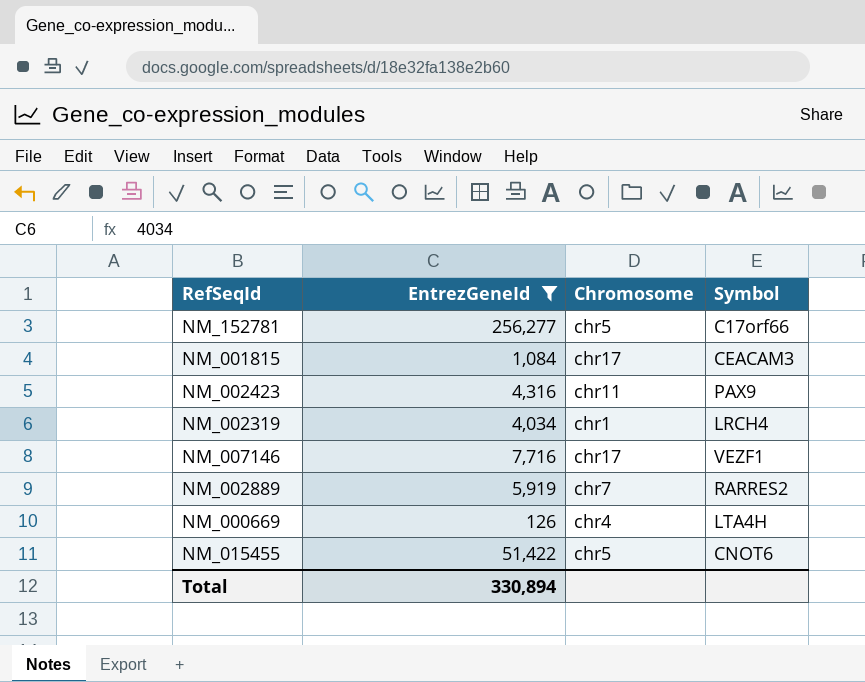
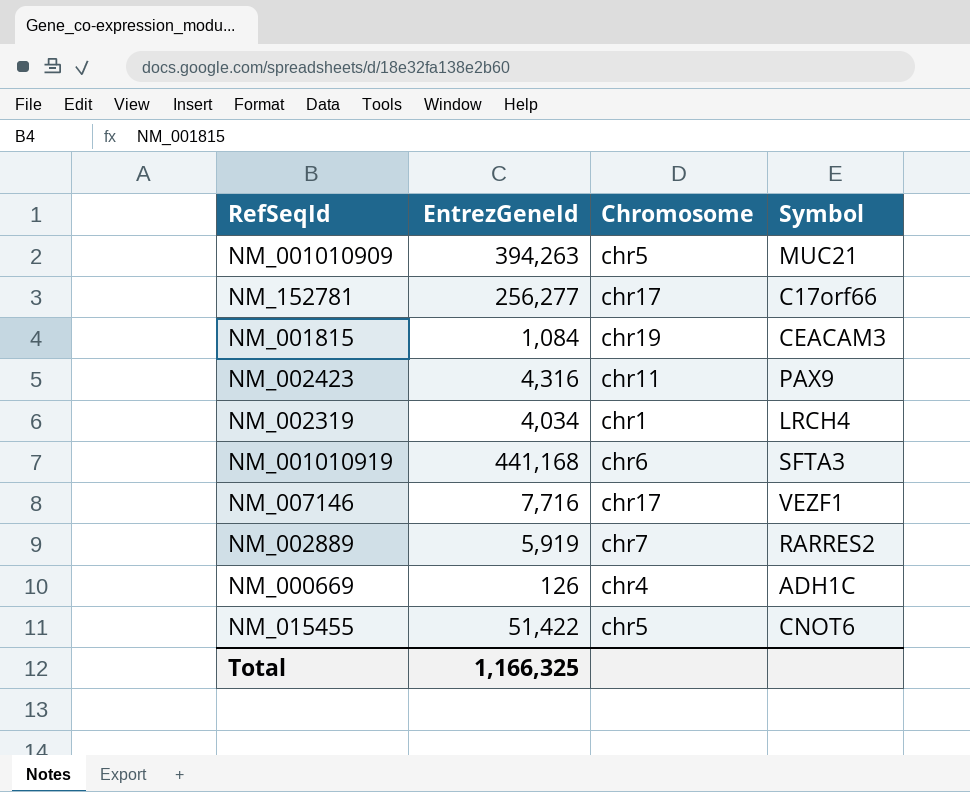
filter: EntrezGeneId <= 256,277 -> none
NM_152781 | Chromosome: chr5 -> chr17
NM_001815 | Chromosome: chr17 -> chr19
NM_000669 | Symbol: LTA4H -> ADH1C
Total | EntrezGeneId: 330,894 -> 1,166,325

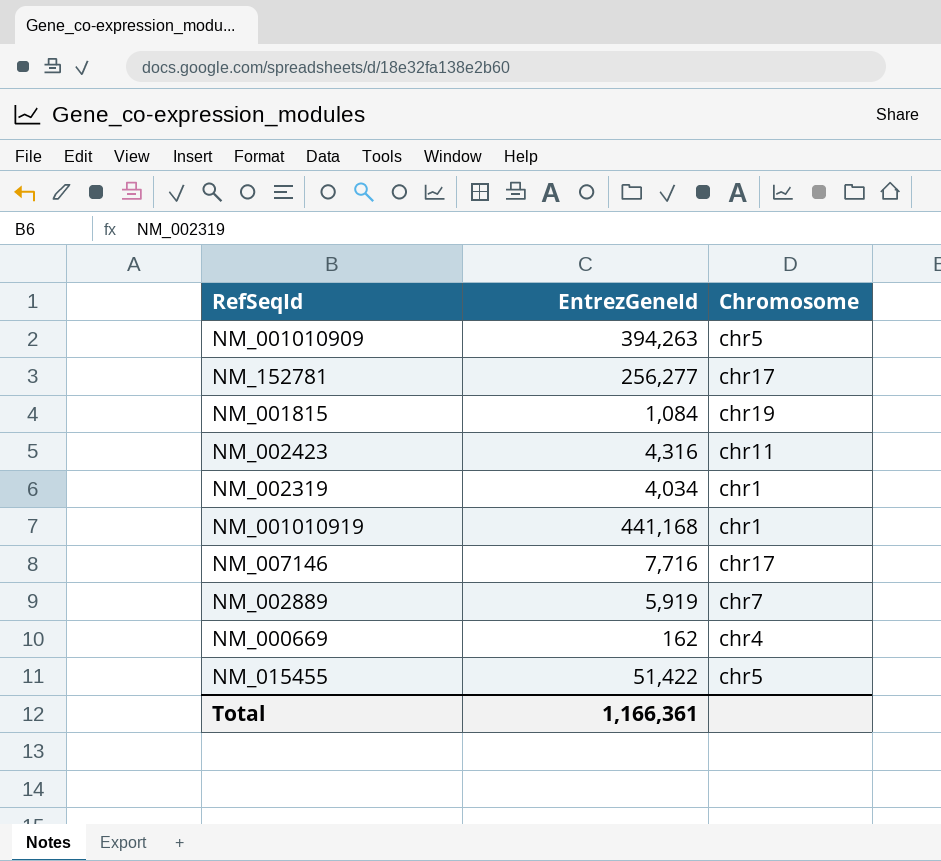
column Symbol | position: 4 -> none
NM_001010919 | Chromosome: chr6 -> chr1
NM_000669 | EntrezGeneId: 126 -> 162
Total | EntrezGeneId: 1,166,325 -> 1,166,361

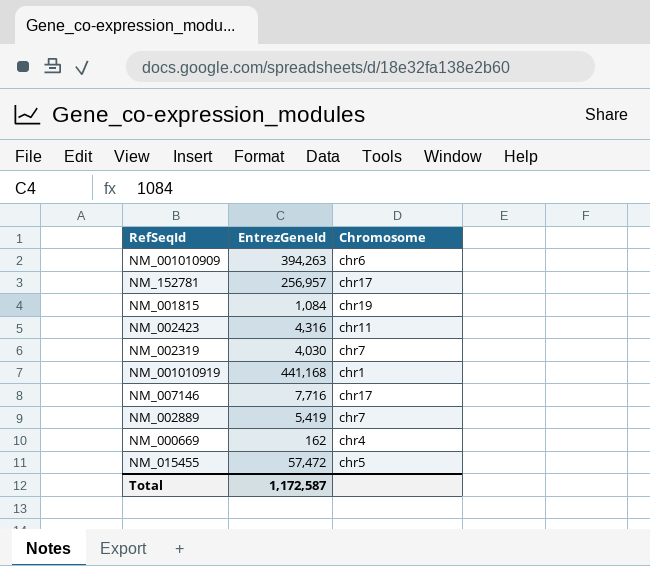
NM_001010909 | Chromosome: chr5 -> chr6
NM_152781 | EntrezGeneId: 256,277 -> 256,957
NM_002319 | EntrezGeneId: 4,034 -> 4,030
NM_002319 | Chromosome: chr1 -> chr7
NM_002889 | EntrezGeneId: 5,919 -> 5,419
NM_015455 | EntrezGeneId: 51,422 -> 57,472
Total | EntrezGeneId: 1,166,361 -> 1,172,587

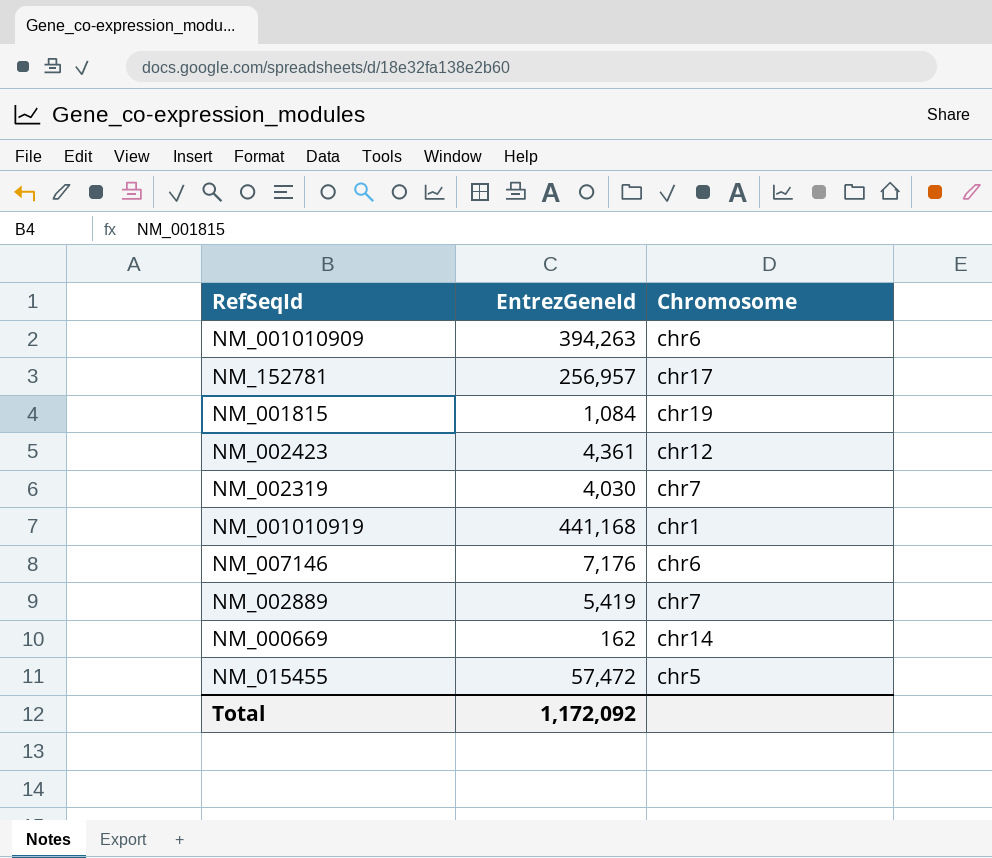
NM_002423 | EntrezGeneId: 4,316 -> 4,361
NM_002423 | Chromosome: chr11 -> chr12
NM_007146 | EntrezGeneId: 7,716 -> 7,176
NM_007146 | Chromosome: chr17 -> chr6
NM_000669 | Chromosome: chr4 -> chr14
Total | EntrezGeneId: 1,172,587 -> 1,172,092

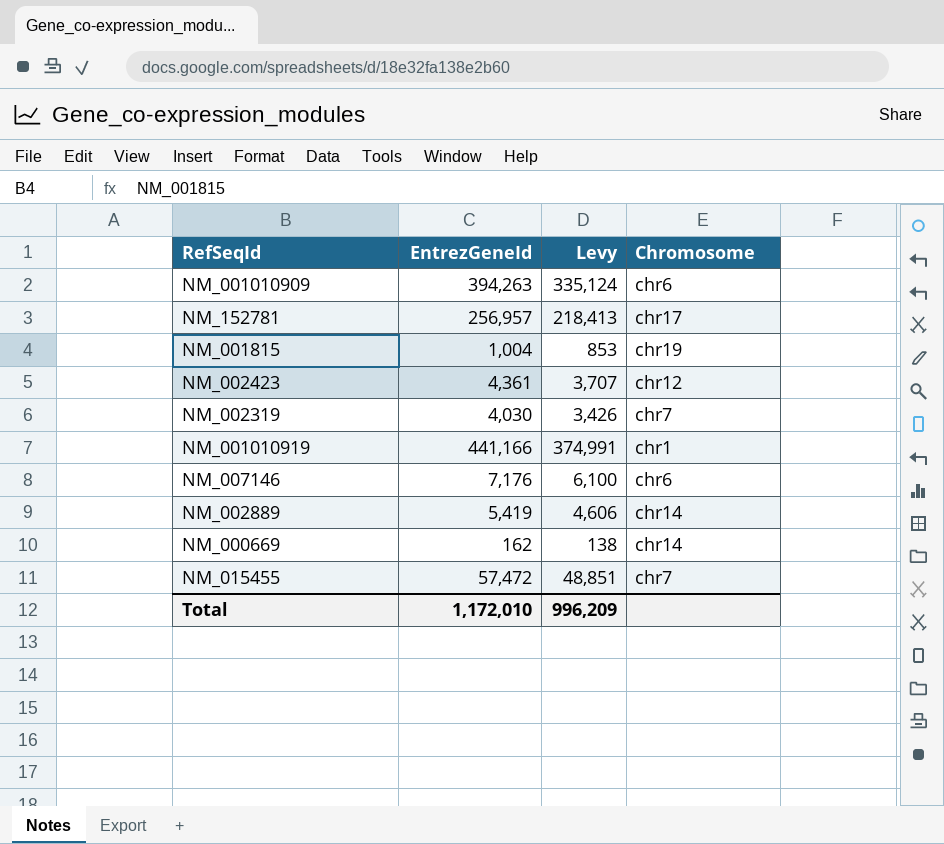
column Levy | formula: none -> [EntrezGeneId] * 0.85
NM_001815 | EntrezGeneId: 1,084 -> 1,004
NM_001010919 | EntrezGeneId: 441,168 -> 441,166
NM_002889 | Chromosome: chr7 -> chr14
NM_015455 | Chromosome: chr5 -> chr7
Total | EntrezGeneId: 1,172,092 -> 1,172,010

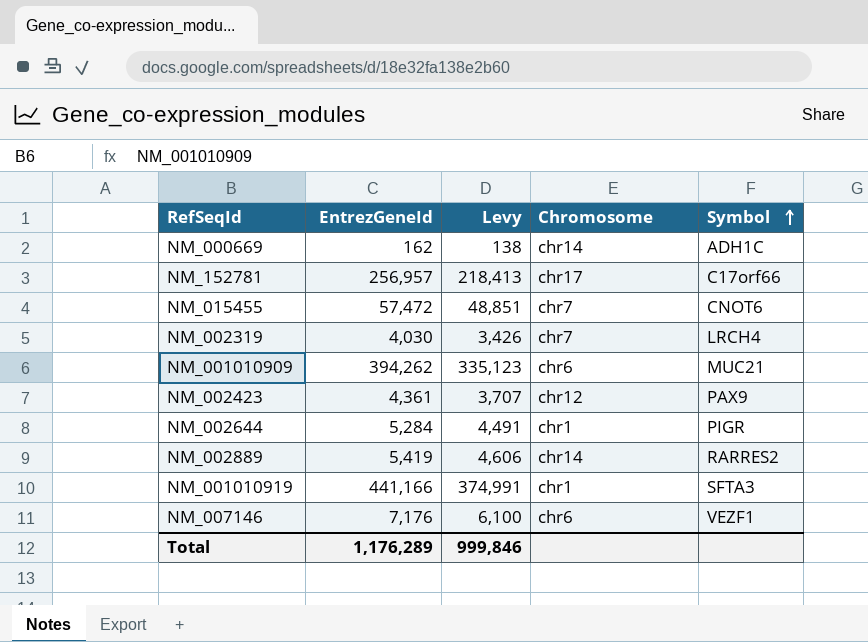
row order: none -> Symbol ascending
column Symbol | position: none -> 5
row NM_001815: 1,004 | 853 | chr19 -> none
NM_001010909 | EntrezGeneId: 394,263 -> 394,262
NM_001010909 | Levy: 335,124 -> 335,123
row NM_002644: none -> 5,284 | 4,491 | chr1 | PIGR
Total | EntrezGeneId: 1,172,010 -> 1,176,289
Total | Levy: 996,209 -> 999,846

